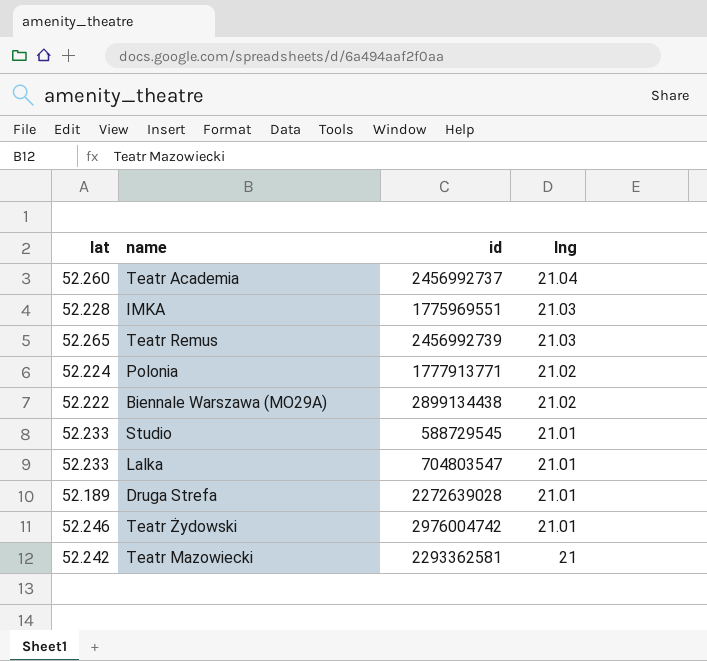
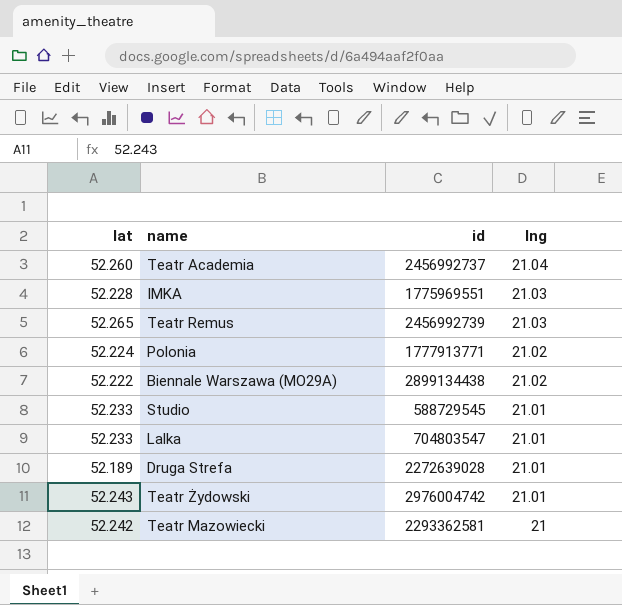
Teatr Żydowski | lat: 52.246 -> 52.243

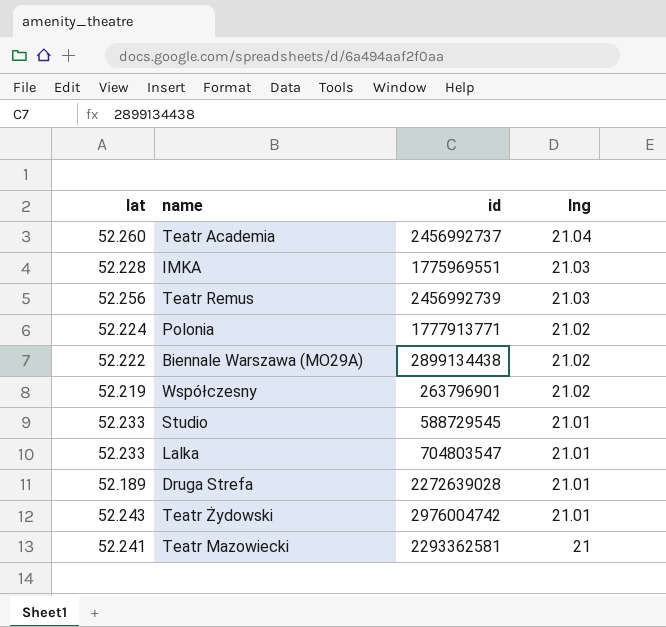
Teatr Remus | lat: 52.265 -> 52.256
row Współczesny: none -> 52.219 | 263796901 | 21.02
Teatr Mazowiecki | lat: 52.242 -> 52.241

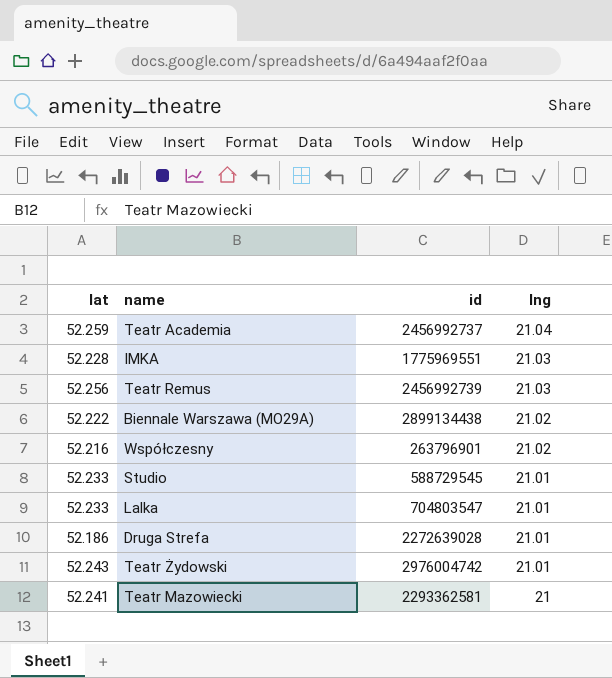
row Polonia: 52.224 | 1777913771 | 21.02 -> none
Teatr Academia | lat: 52.260 -> 52.259
Współczesny | lat: 52.219 -> 52.216
Druga Strefa | lat: 52.189 -> 52.186

